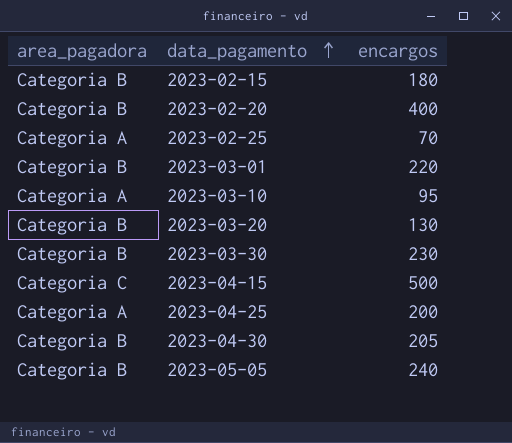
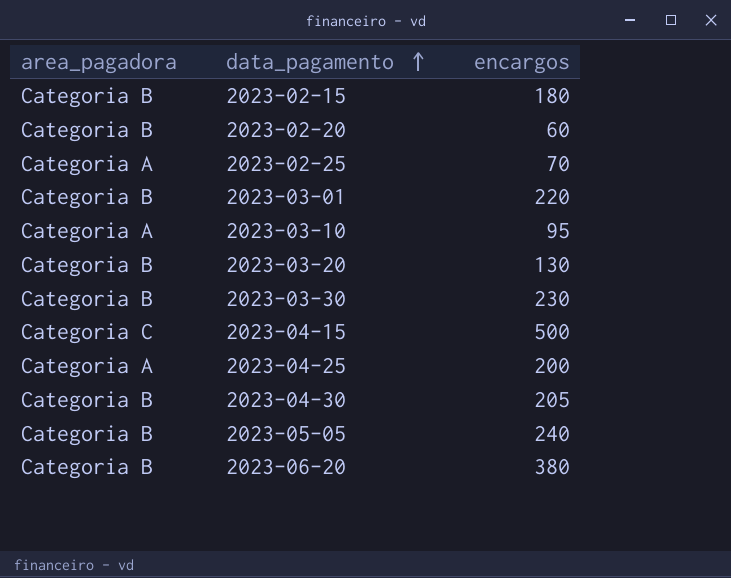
2023-02-20 | encargos: 400 -> 60
row 2023-06-20: none -> Categoria B | 380

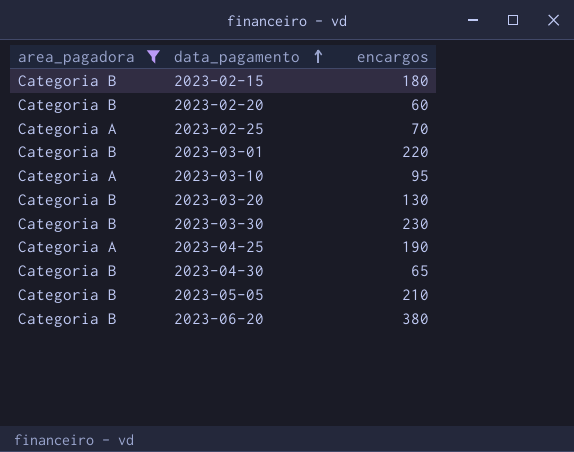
filter: none -> area_pagadora != Categoria C
2023-04-25 | encargos: 200 -> 190
2023-04-30 | encargos: 205 -> 65
2023-05-05 | encargos: 240 -> 210

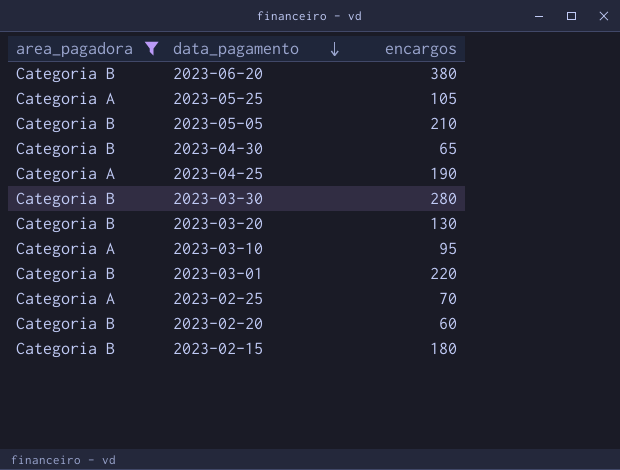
row order: data_pagamento ascending -> data_pagamento descending
row 2023-05-25: none -> Categoria A | 105
2023-03-30 | encargos: 230 -> 280

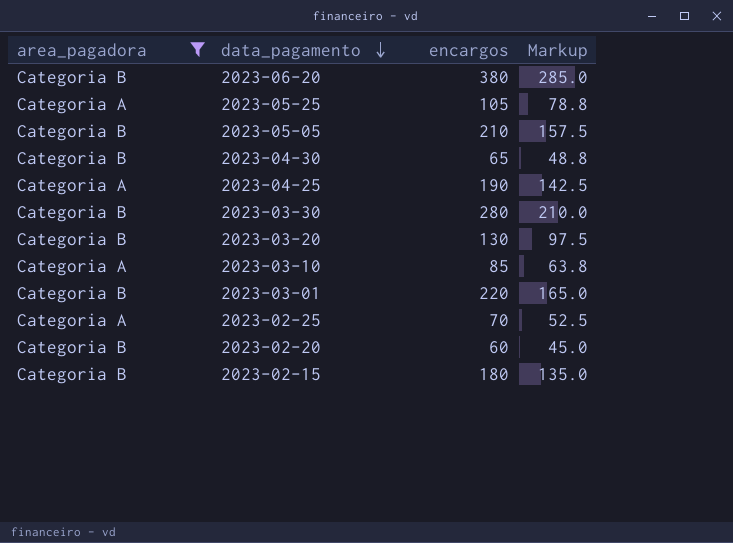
column Markup | formula: none -> [encargos] * 0.75
2023-03-10 | encargos: 95 -> 85

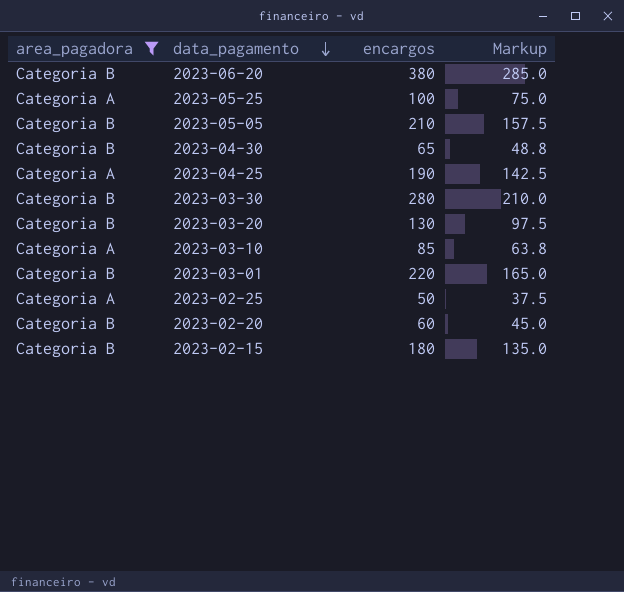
2023-05-25 | encargos: 105 -> 100
2023-05-25 | Markup: 78.8 -> 75.0
2023-02-25 | encargos: 70 -> 50
2023-02-25 | Markup: 52.5 -> 37.5

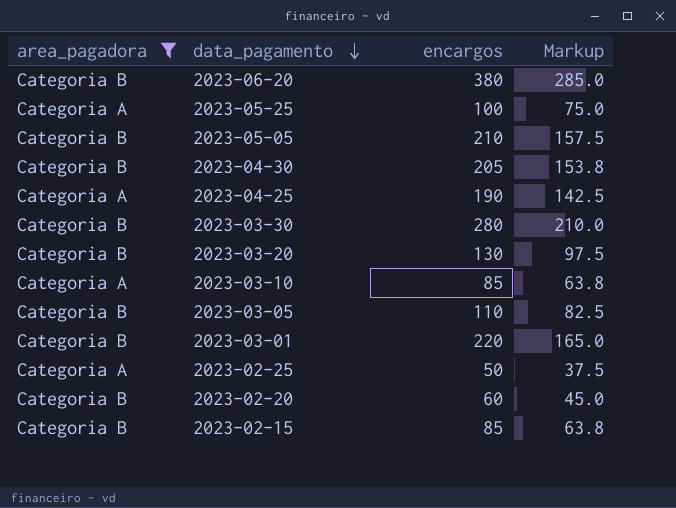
2023-04-30 | encargos: 65 -> 205
2023-04-30 | Markup: 48.8 -> 153.8
row 2023-03-05: none -> Categoria B | 110 | 82.5
2023-02-15 | encargos: 180 -> 85
2023-02-15 | Markup: 135.0 -> 63.8

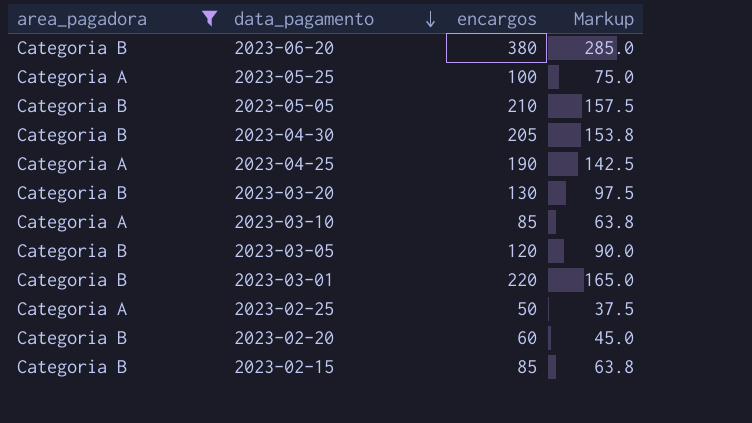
row 2023-03-30: Categoria B | 280 | 210.0 -> none
2023-03-05 | encargos: 110 -> 120
2023-03-05 | Markup: 82.5 -> 90.0

